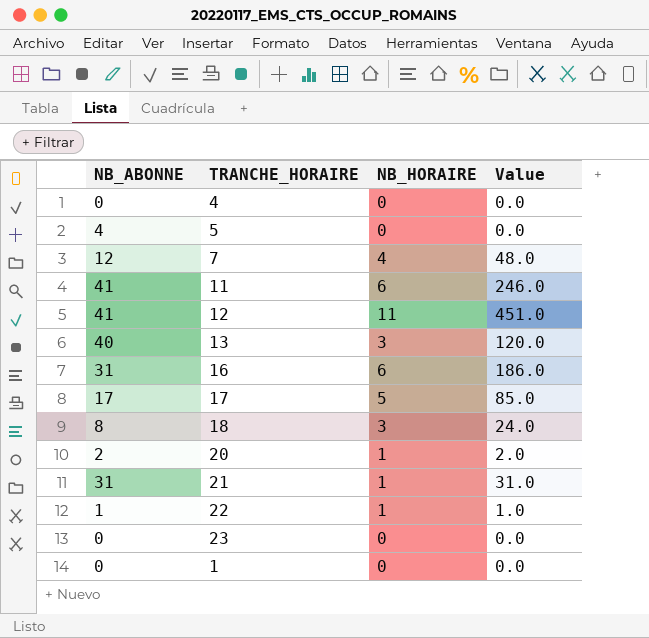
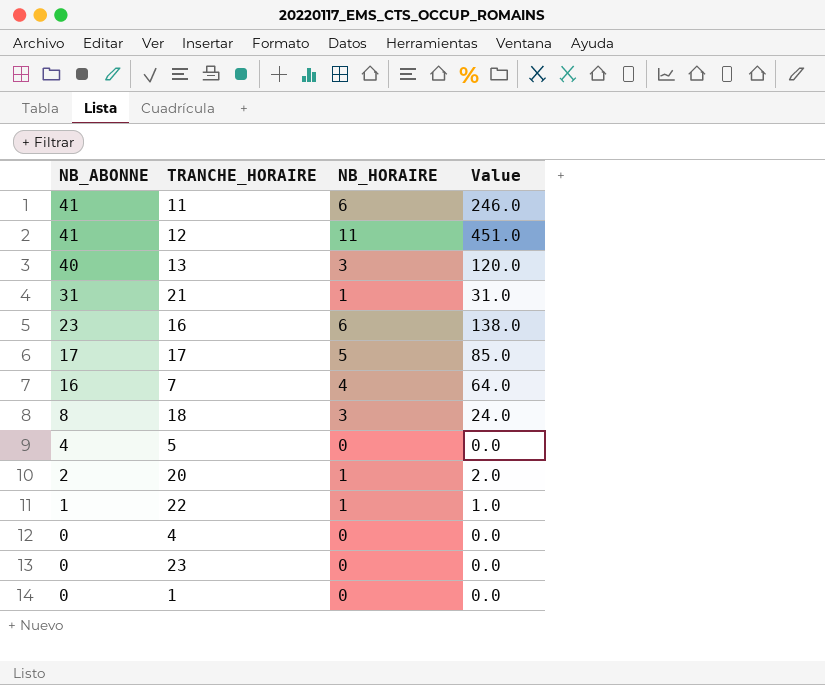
row order: none -> NB_ABONNE descending
16 | NB_ABONNE: 31 -> 23
16 | Value: 186.0 -> 138.0
7 | NB_ABONNE: 12 -> 16
7 | Value: 48.0 -> 64.0

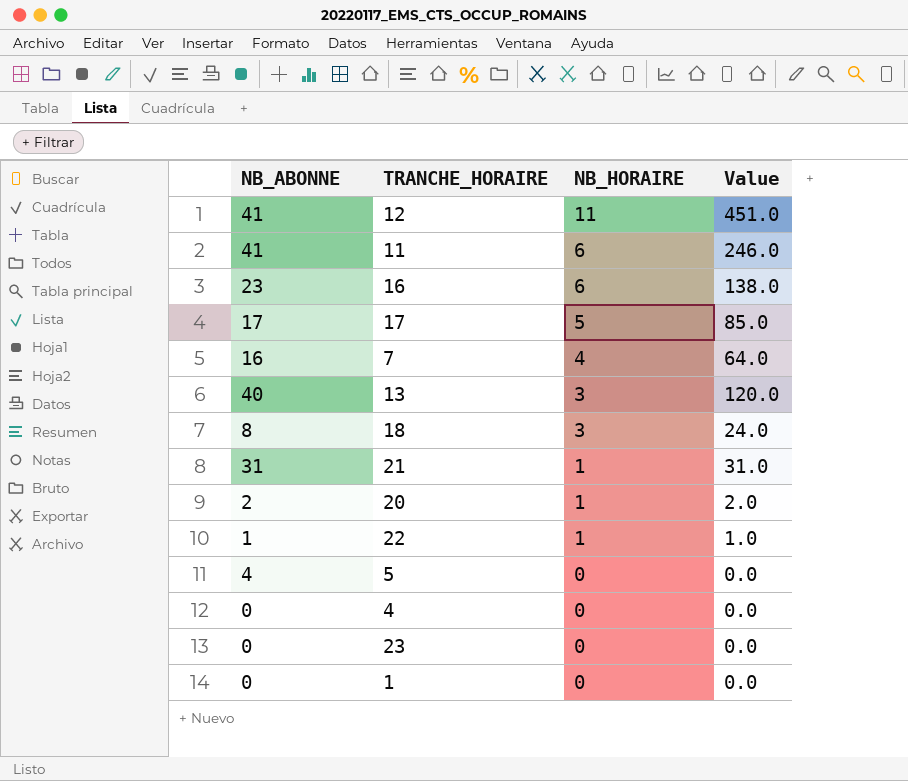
row order: NB_ABONNE descending -> NB_HORAIRE descending

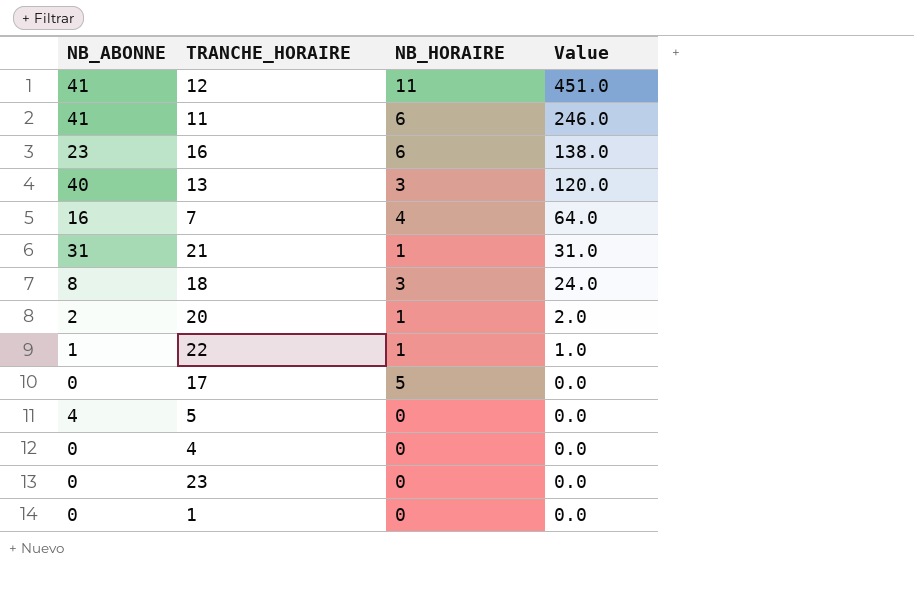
row order: NB_HORAIRE descending -> Value descending
17 | NB_ABONNE: 17 -> 0
17 | Value: 85.0 -> 0.0

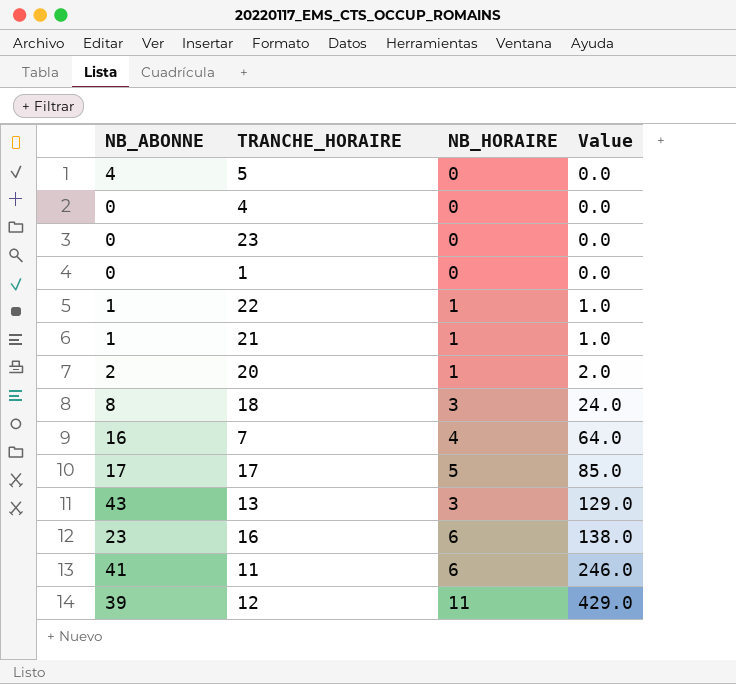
row order: Value descending -> Value ascending
21 | NB_ABONNE: 31 -> 1
21 | Value: 31.0 -> 1.0
17 | NB_ABONNE: 0 -> 17
17 | Value: 0.0 -> 85.0
13 | NB_ABONNE: 40 -> 43
13 | Value: 120.0 -> 129.0
12 | NB_ABONNE: 41 -> 39
12 | Value: 451.0 -> 429.0

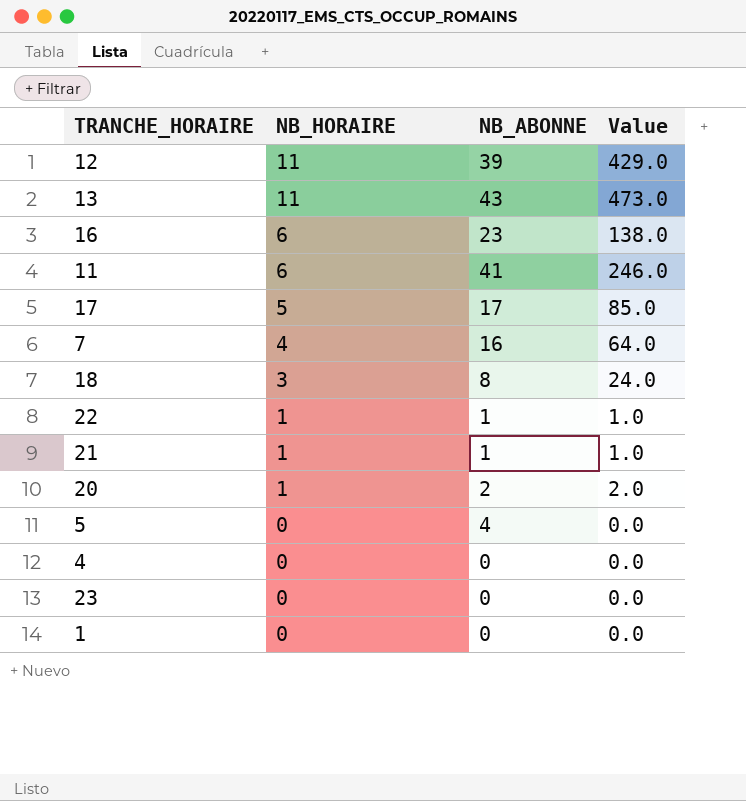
row order: Value ascending -> NB_HORAIRE descending
column NB_ABONNE | position: 1 -> 3
13 | NB_HORAIRE: 3 -> 11
13 | Value: 129.0 -> 473.0

